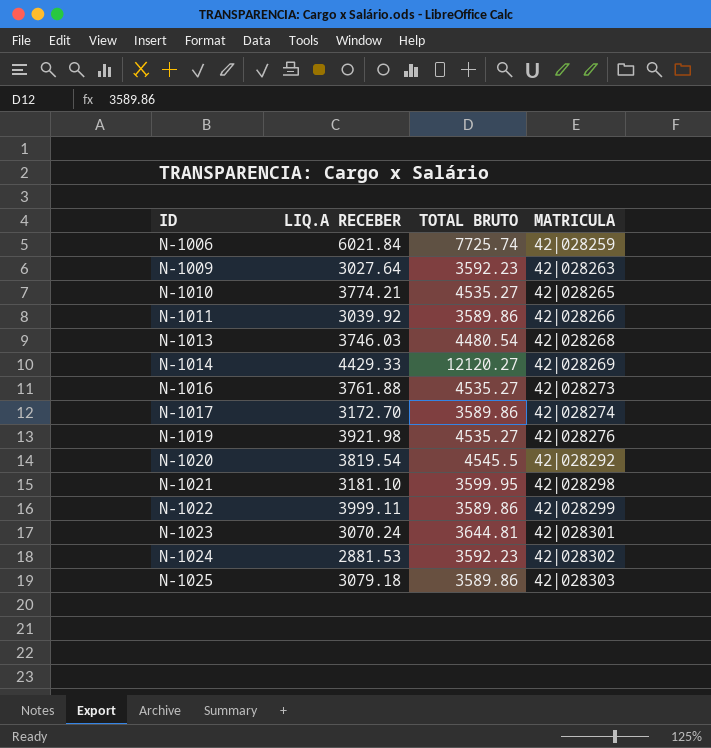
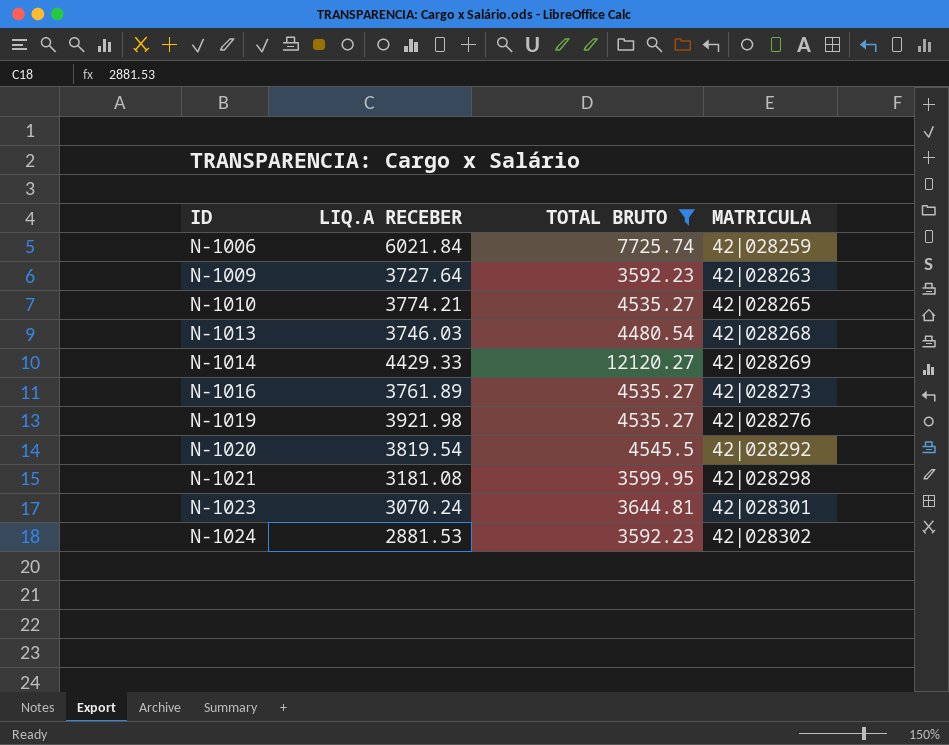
filter: none -> TOTAL BRUTO != 3589.86
N-1009 | LIQ.A RECEBER: 3027.64 -> 3727.64
N-1016 | LIQ.A RECEBER: 3761.88 -> 3761.89
N-1021 | LIQ.A RECEBER: 3181.10 -> 3181.08

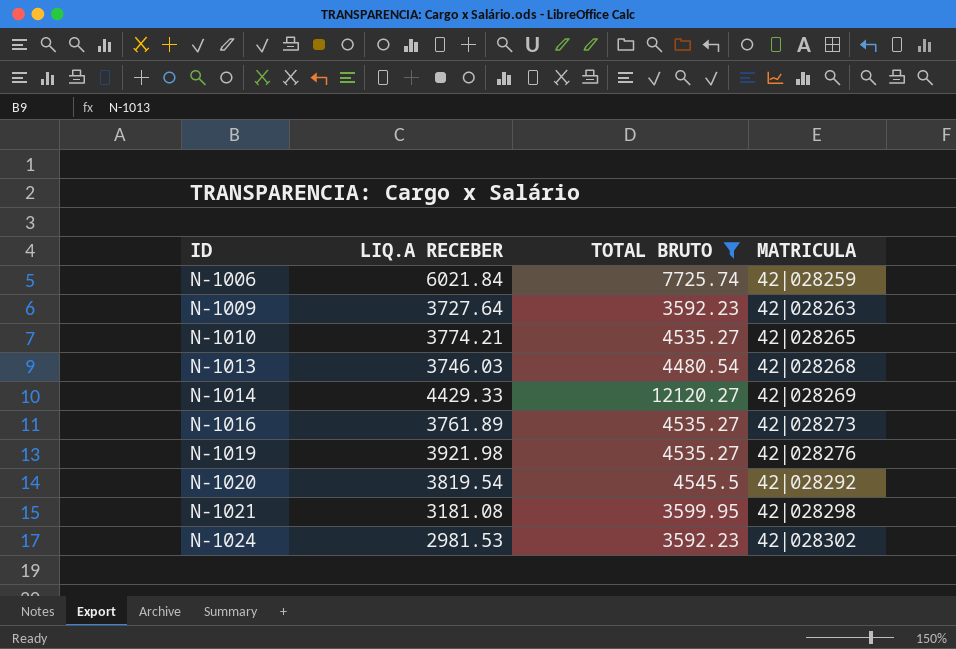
row N-1023: 3070.24 | 3644.81 | 42|028301 -> none
N-1024 | LIQ.A RECEBER: 2881.53 -> 2981.53

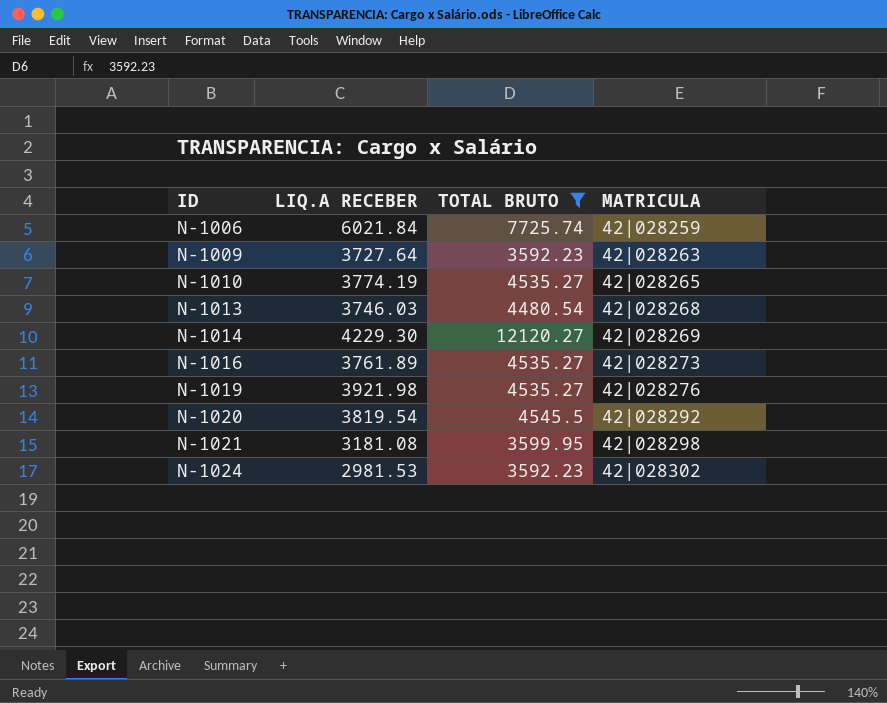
N-1010 | LIQ.A RECEBER: 3774.21 -> 3774.19
N-1014 | LIQ.A RECEBER: 4429.33 -> 4229.30

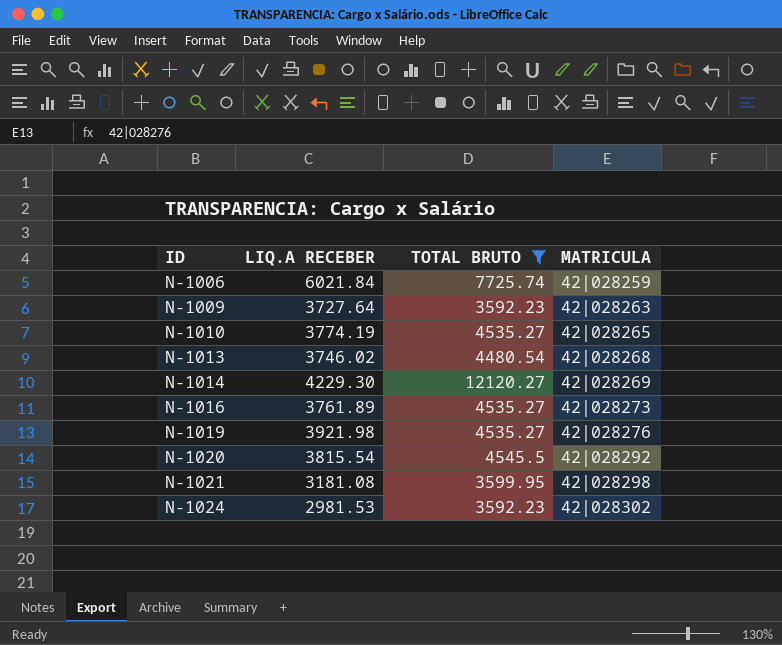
N-1013 | LIQ.A RECEBER: 3746.03 -> 3746.02
N-1020 | LIQ.A RECEBER: 3819.54 -> 3815.54

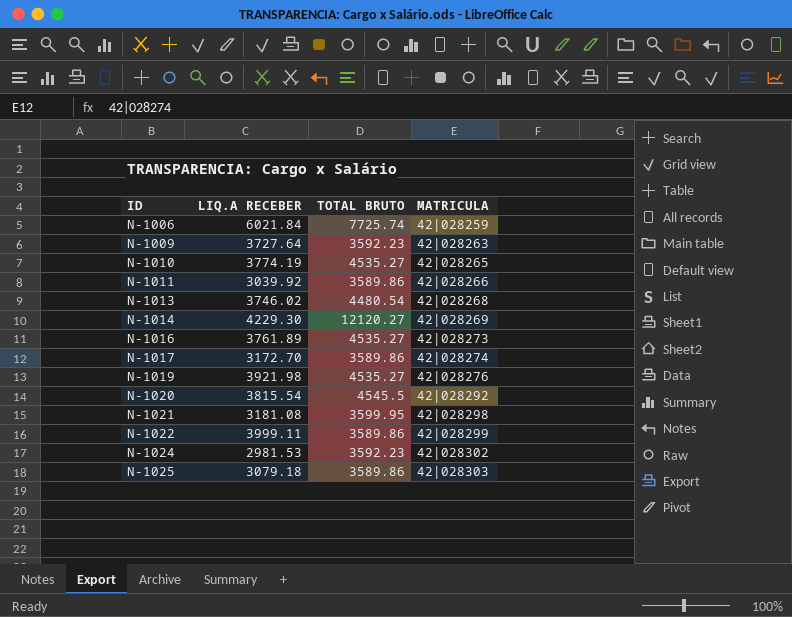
filter: TOTAL BRUTO != 3589.86 -> none

